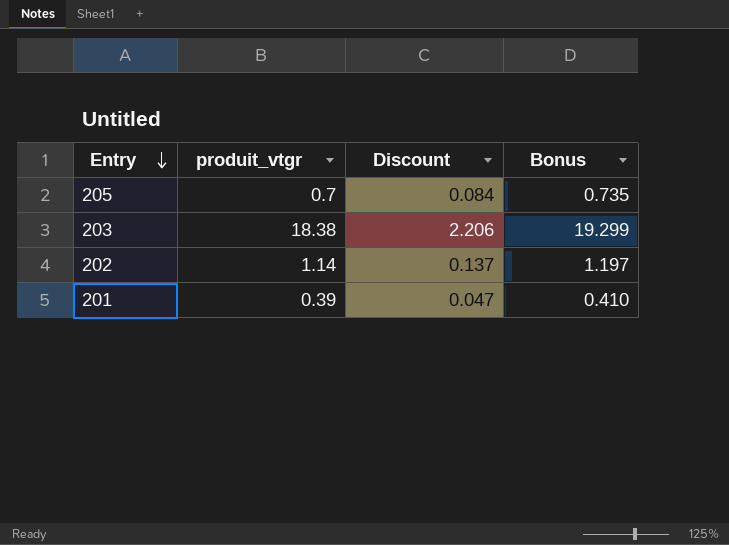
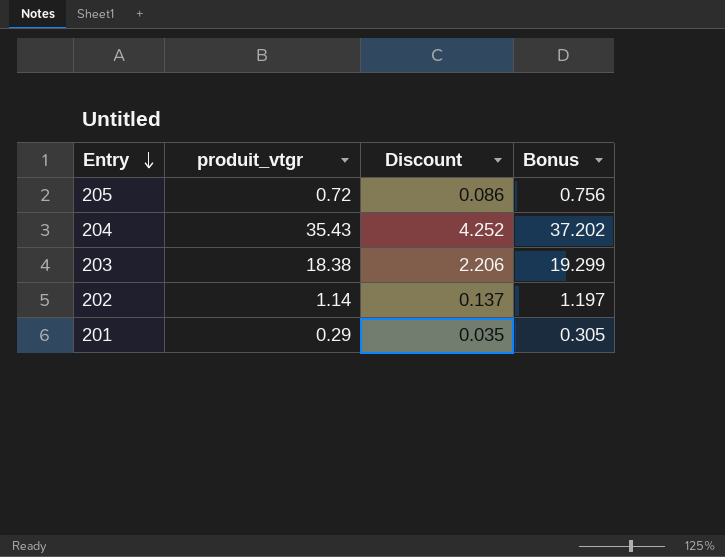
205 | produit_vtgr: 0.7 -> 0.72
205 | Discount: 0.084 -> 0.086
205 | Bonus: 0.735 -> 0.756
row 204: none -> 35.43 | 4.252 | 37.202
201 | produit_vtgr: 0.39 -> 0.29
201 | Discount: 0.047 -> 0.035
201 | Bonus: 0.410 -> 0.305

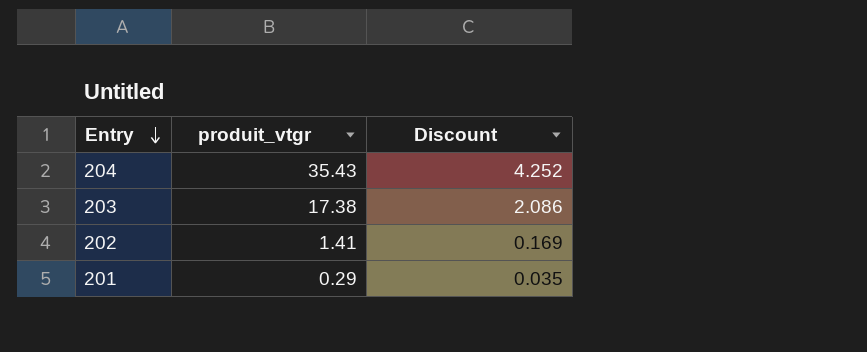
column Bonus | formula: [produit_vtgr] * 1.05 -> none
row 205: 0.72 | 0.086 | 0.756 -> none
203 | produit_vtgr: 18.38 -> 17.38
203 | Discount: 2.206 -> 2.086
202 | produit_vtgr: 1.14 -> 1.41
202 | Discount: 0.137 -> 0.169

